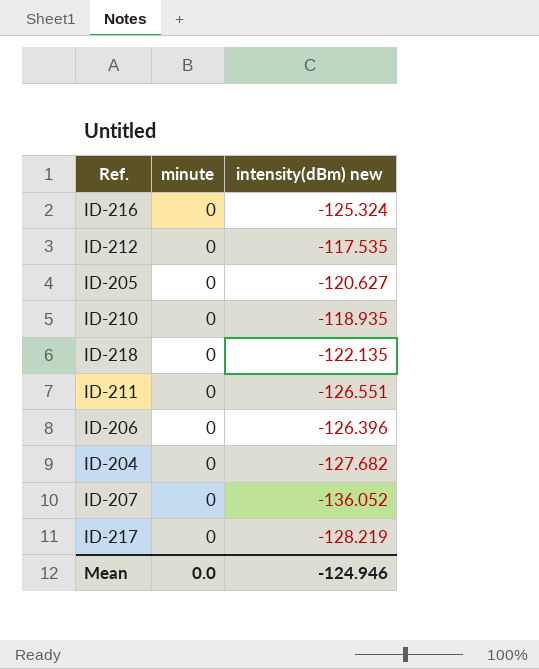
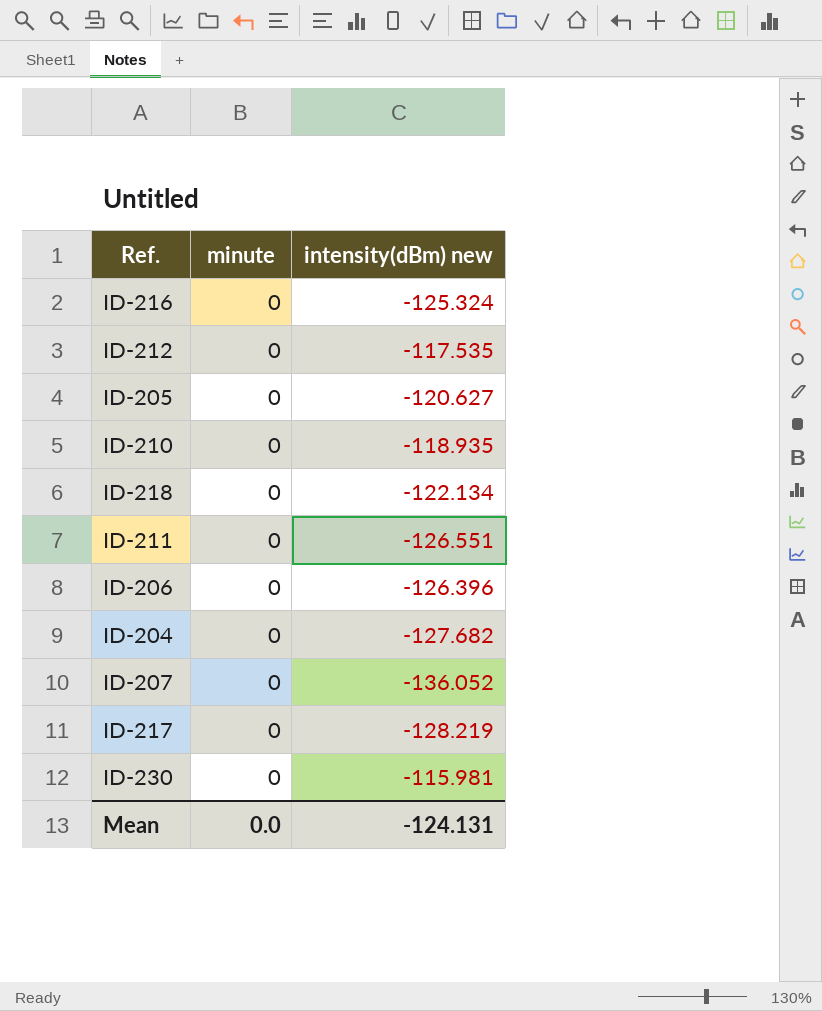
ID-218 | intensity(dBm) new: -122.135 -> -122.134
row ID-230: none -> 0 | -115.981
Mean | intensity(dBm) new: -124.946 -> -124.131

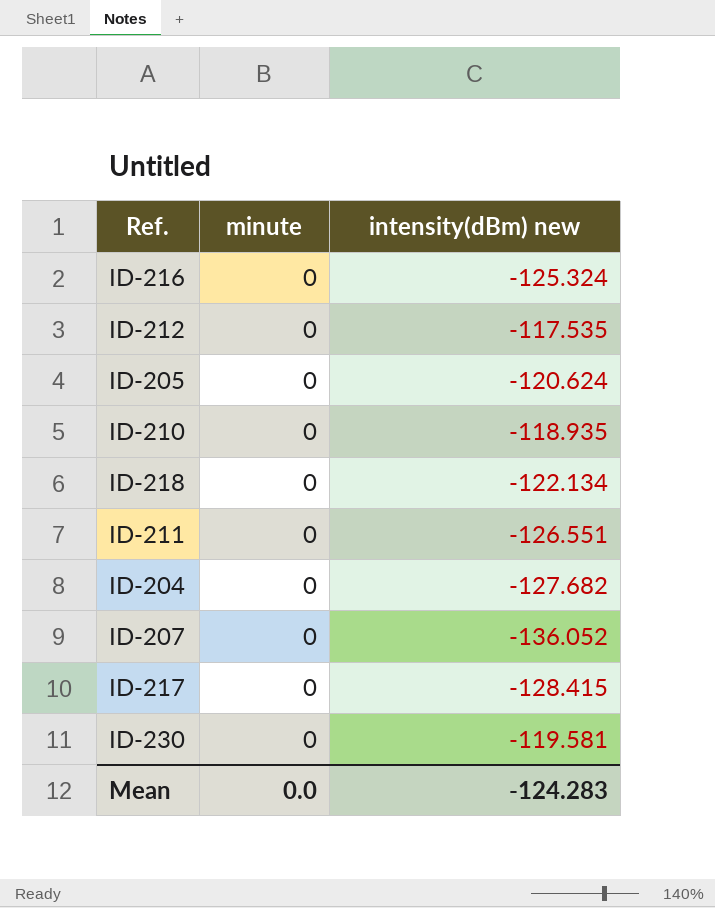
row ID-206: 0 | -126.396 -> none
ID-205 | intensity(dBm) new: -120.627 -> -120.624
ID-217 | intensity(dBm) new: -128.219 -> -128.415
ID-230 | intensity(dBm) new: -115.981 -> -119.581
Mean | intensity(dBm) new: -124.131 -> -124.283

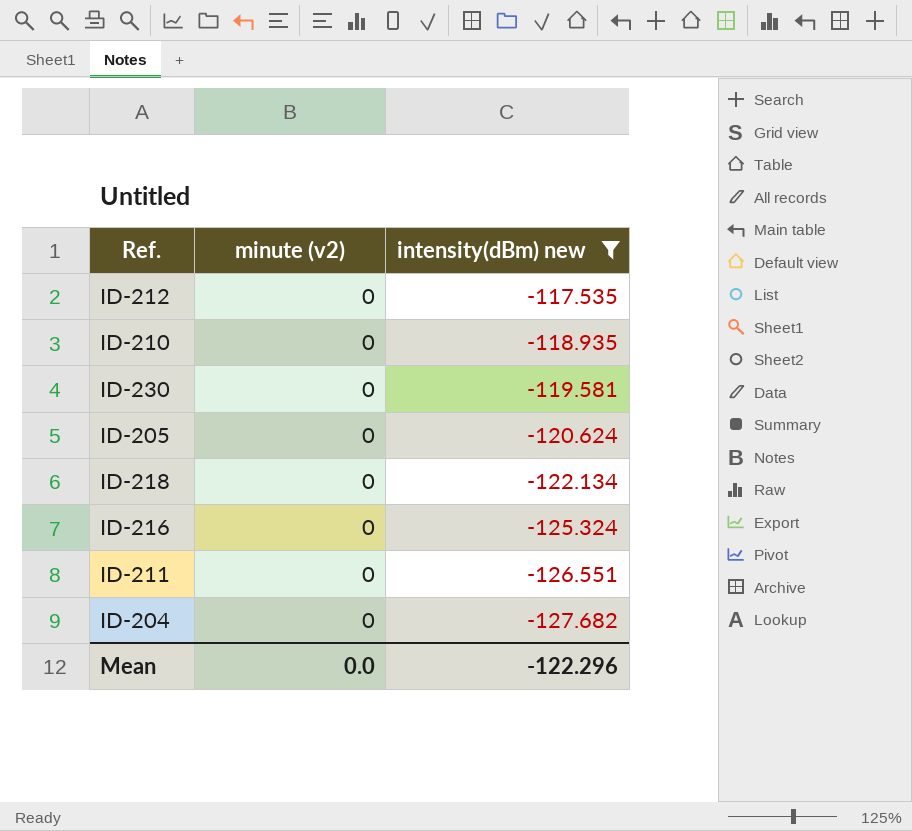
filter: none -> intensity(dBm) new >= -127.682
row order: none -> intensity(dBm) new descending
column name: minute -> minute (v2)
Mean | intensity(dBm) new: -124.283 -> -122.296

